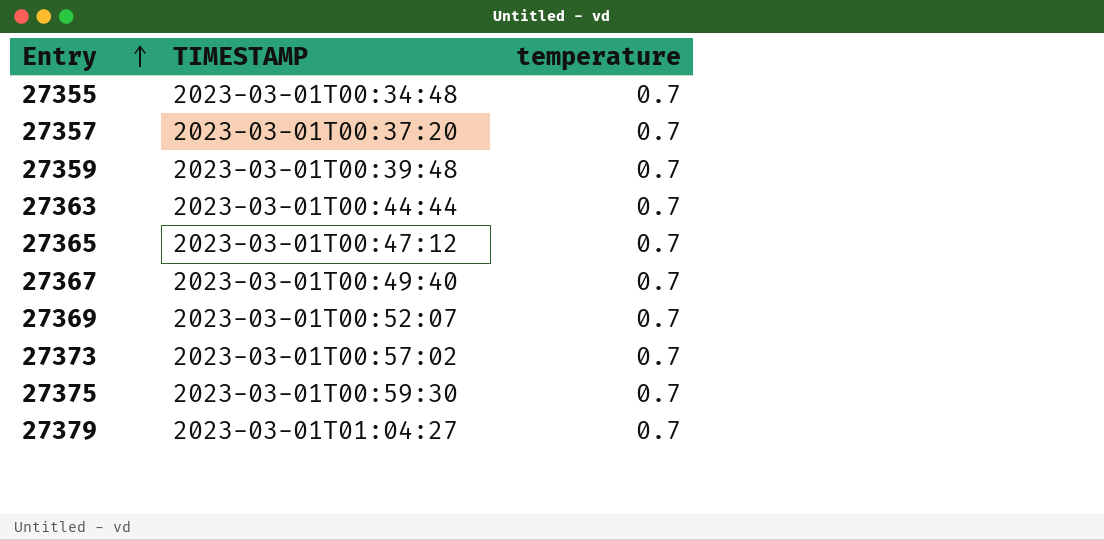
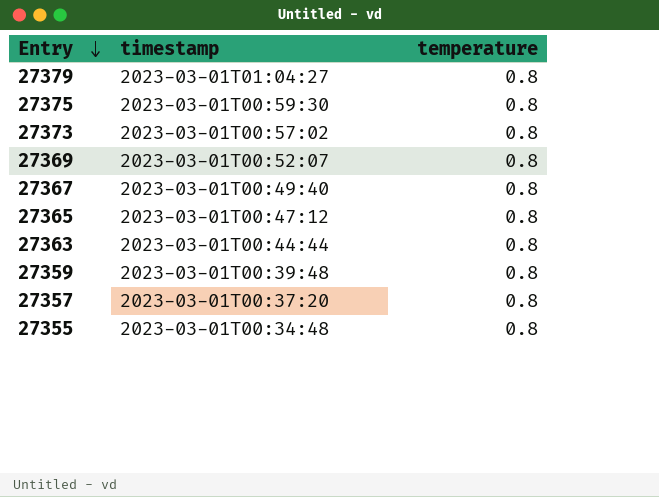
row order: Entry ascending -> Entry descending
column name: TIMESTAMP -> timestamp
27379 | temperature: 0.7 -> 0.8
27375 | temperature: 0.7 -> 0.8
27373 | temperature: 0.7 -> 0.8
27369 | temperature: 0.7 -> 0.8
27367 | temperature: 0.7 -> 0.8
27365 | temperature: 0.7 -> 0.8
27363 | temperature: 0.7 -> 0.8
27359 | temperature: 0.7 -> 0.8
27357 | temperature: 0.7 -> 0.8
27355 | temperature: 0.7 -> 0.8

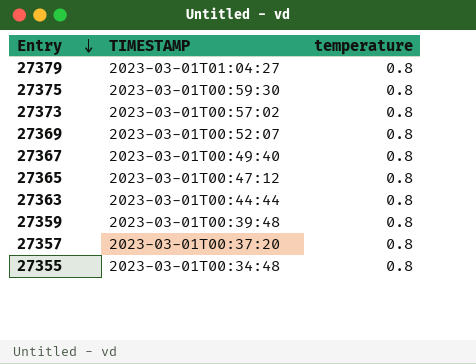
column name: timestamp -> TIMESTAMP

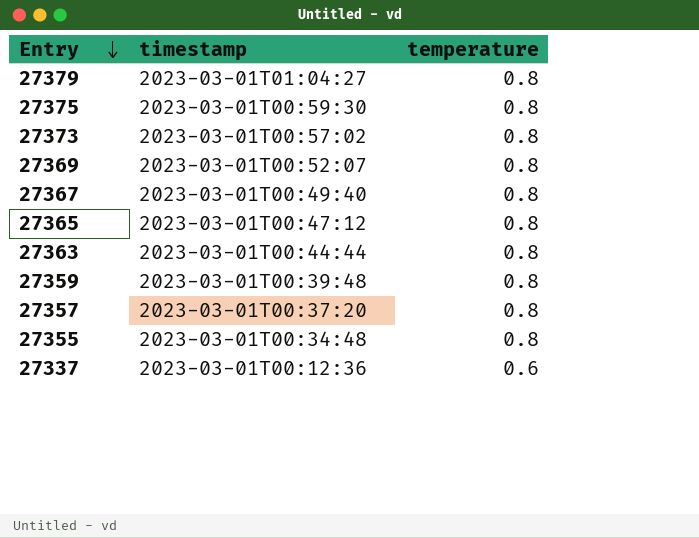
column name: TIMESTAMP -> timestamp
row 27337: none -> 2023-03-01T00:12:36 | 0.6

